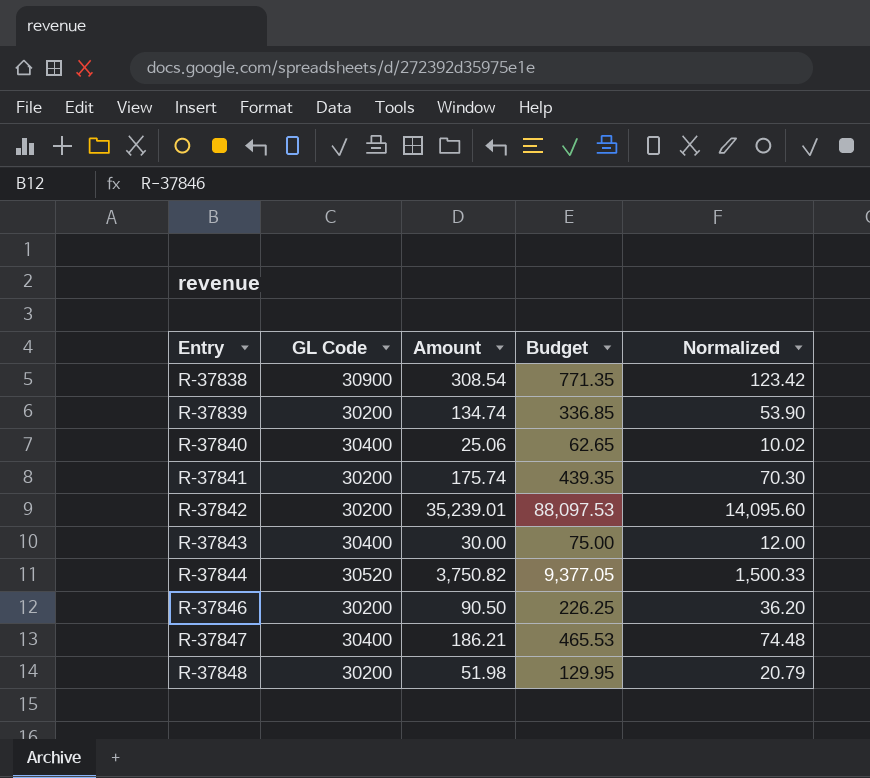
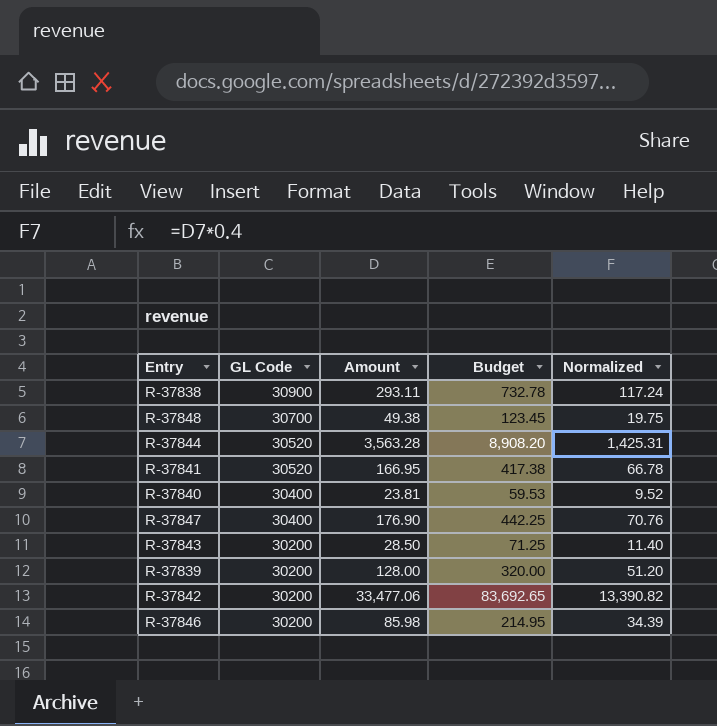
row order: Entry ascending -> GL Code descending
R-37838 | Amount: 308.54 -> 293.11
R-37838 | Budget: 771.35 -> 732.78
R-37838 | Normalized: 123.42 -> 117.24
R-37848 | GL Code: 30200 -> 30700
R-37848 | Amount: 51.98 -> 49.38
R-37848 | Budget: 129.95 -> 123.45
R-37848 | Normalized: 20.79 -> 19.75
R-37844 | Amount: 3,750.82 -> 3,563.28
R-37844 | Budget: 9,377.05 -> 8,908.20
R-37844 | Normalized: 1,500.33 -> 1,425.31
R-37841 | GL Code: 30200 -> 30520
R-37841 | Amount: 175.74 -> 166.95
R-37841 | Budget: 439.35 -> 417.38
R-37841 | Normalized: 70.30 -> 66.78
R-37840 | Amount: 25.06 -> 23.81
R-37840 | Budget: 62.65 -> 59.53
R-37840 | Normalized: 10.02 -> 9.52
R-37847 | Amount: 186.21 -> 176.90
R-37847 | Budget: 465.53 -> 442.25
R-37847 | Normalized: 74.48 -> 70.76
R-37843 | GL Code: 30400 -> 30200
R-37843 | Amount: 30.00 -> 28.50
R-37843 | Budget: 75.00 -> 71.25
R-37843 | Normalized: 12.00 -> 11.40
R-37839 | Amount: 134.74 -> 128.00
R-37839 | Budget: 336.85 -> 320.00
R-37839 | Normalized: 53.90 -> 51.20
R-37842 | Amount: 35,239.01 -> 33,477.06
R-37842 | Budget: 88,097.53 -> 83,692.65
R-37842 | Normalized: 14,095.60 -> 13,390.82
R-37846 | Amount: 90.50 -> 85.98
R-37846 | Budget: 226.25 -> 214.95
R-37846 | Normalized: 36.20 -> 34.39

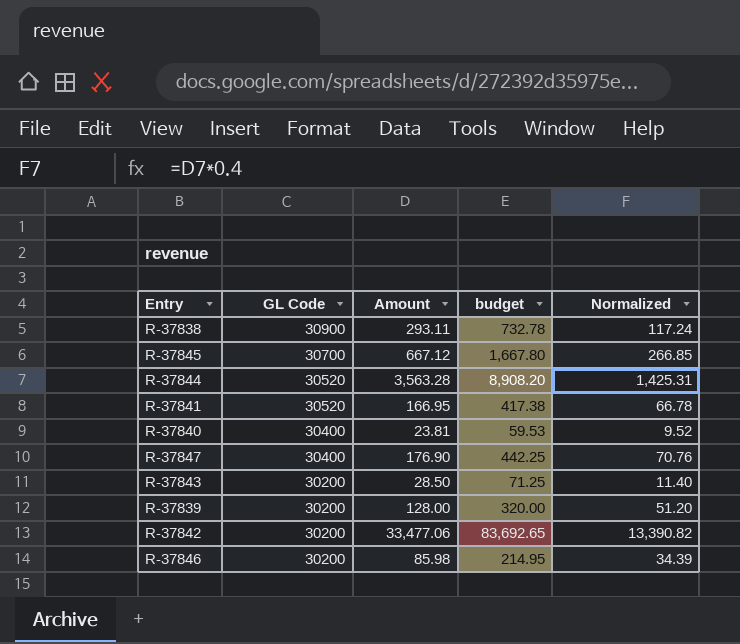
column name: Budget -> budget
row R-37848: 30700 | 49.38 | 123.45 | 19.75 -> none
row R-37845: none -> 30700 | 667.12 | 1,667.80 | 266.85

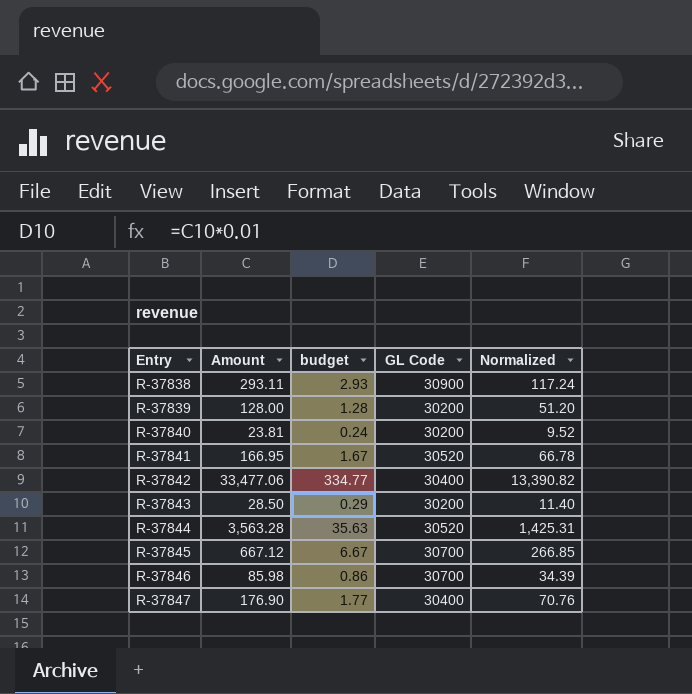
row order: GL Code descending -> Entry ascending
column budget | formula: [Amount] * 2.5 -> [Amount] * 0.01
column GL Code | position: 2 -> 4
R-37840 | GL Code: 30400 -> 30200
R-37842 | GL Code: 30200 -> 30400
R-37846 | GL Code: 30200 -> 30700

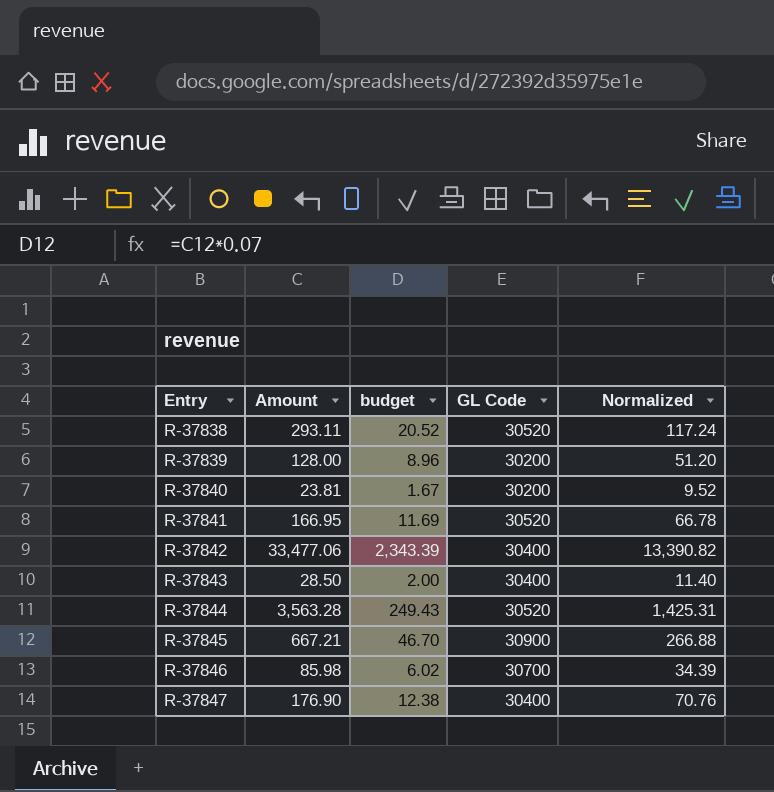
column budget | formula: [Amount] * 0.01 -> [Amount] * 0.07
R-37838 | GL Code: 30900 -> 30520
R-37843 | GL Code: 30200 -> 30400
R-37845 | Amount: 667.12 -> 667.21
R-37845 | GL Code: 30700 -> 30900
R-37845 | Normalized: 266.85 -> 266.88

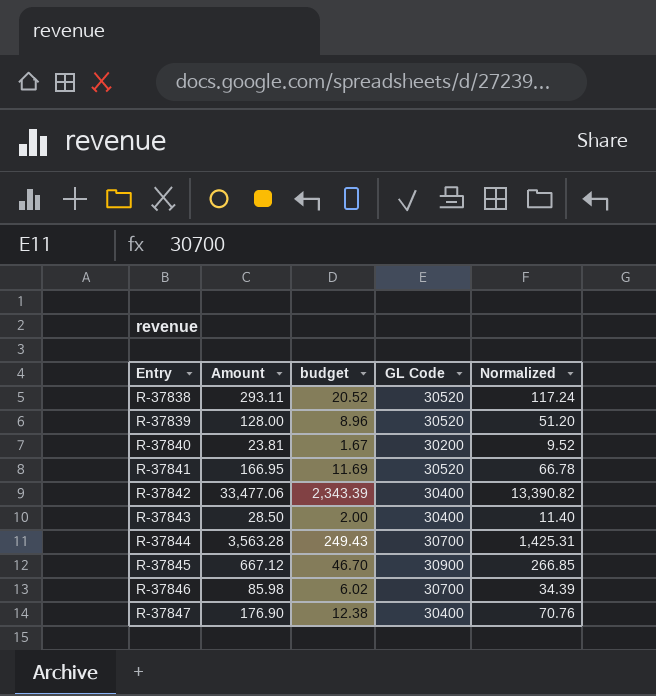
R-37839 | GL Code: 30200 -> 30520
R-37844 | GL Code: 30520 -> 30700
R-37845 | Amount: 667.21 -> 667.12
R-37845 | Normalized: 266.88 -> 266.85

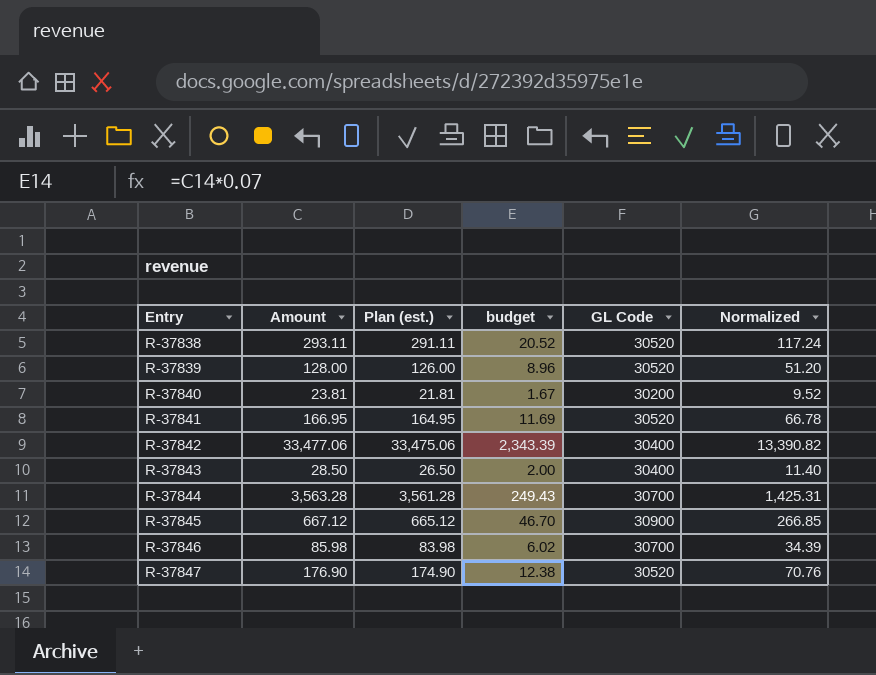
column Plan (est.) | formula: none -> [Amount] - 2
R-37847 | GL Code: 30400 -> 30520

